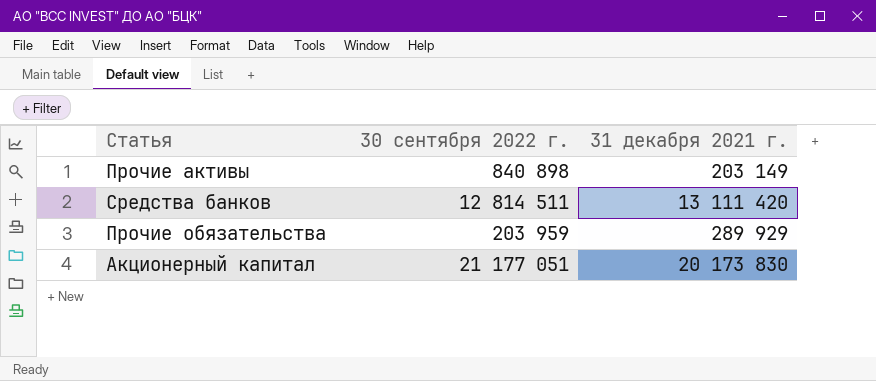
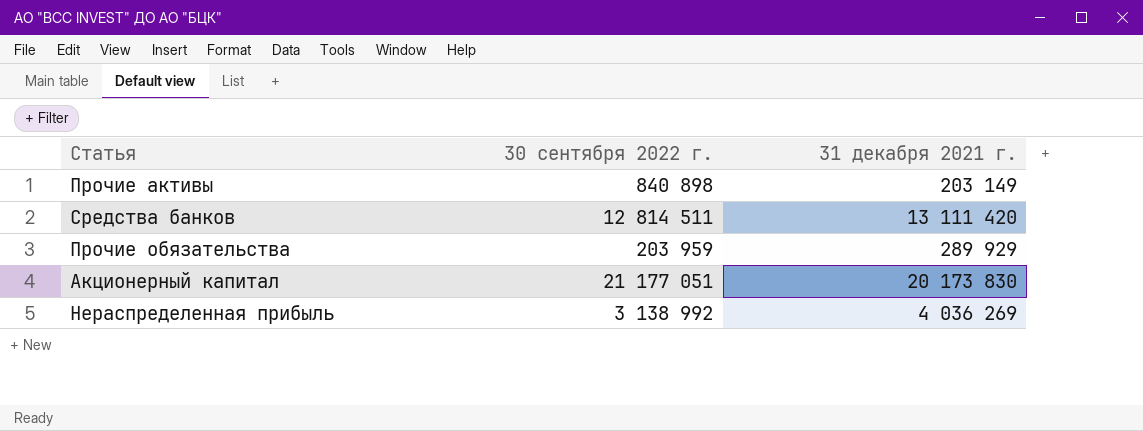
row Нераспределенная прибыль: none -> 3 138 992 | 4 036 269

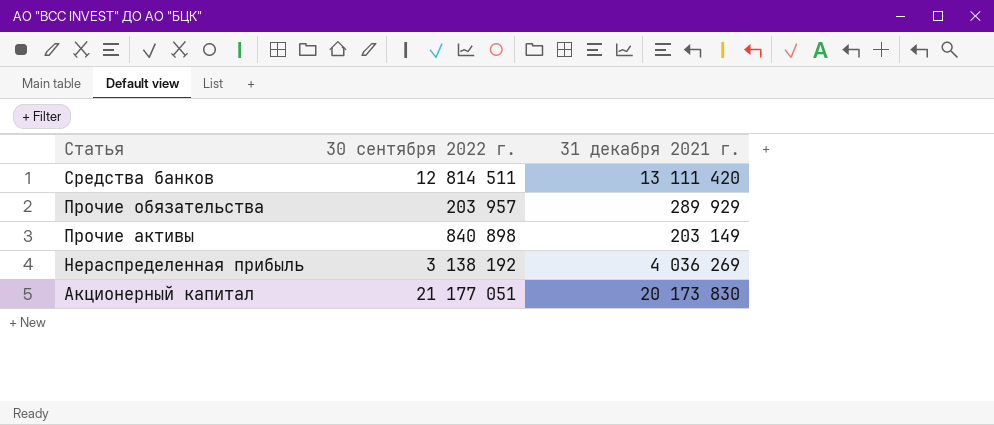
row order: none -> Статья descending
Прочие обязательства | 30 сентября 2022 г.: 203 959 -> 203 957
Нераспределенная прибыль | 30 сентября 2022 г.: 3 138 992 -> 3 138 192

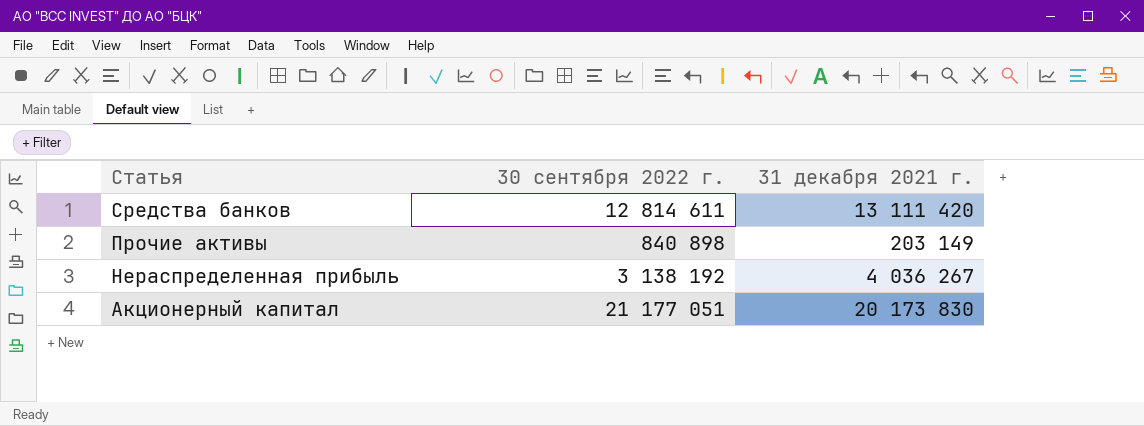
row Прочие обязательства: 203 957 | 289 929 -> none
Средства банков | 30 сентября 2022 г.: 12 814 511 -> 12 814 611
Нераспределенная прибыль | 31 декабря 2021 г.: 4 036 269 -> 4 036 267

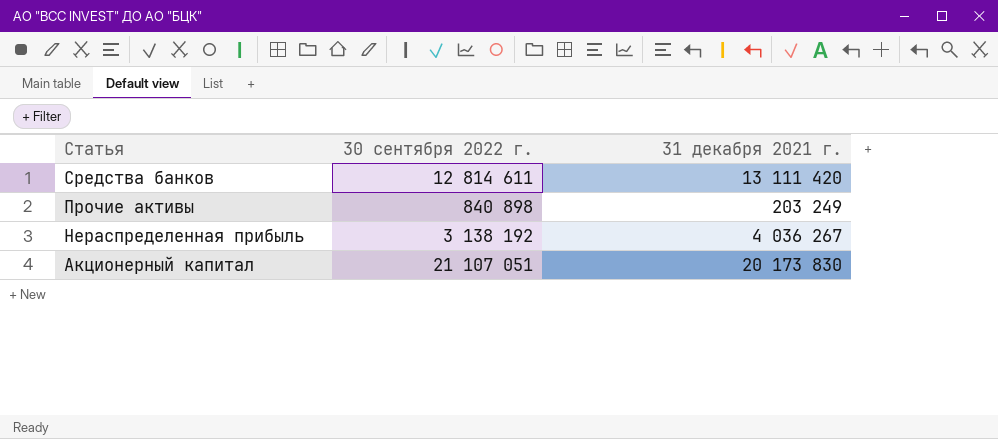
Прочие активы | 31 декабря 2021 г.: 203 149 -> 203 249
Акционерный капитал | 30 сентября 2022 г.: 21 177 051 -> 21 107 051

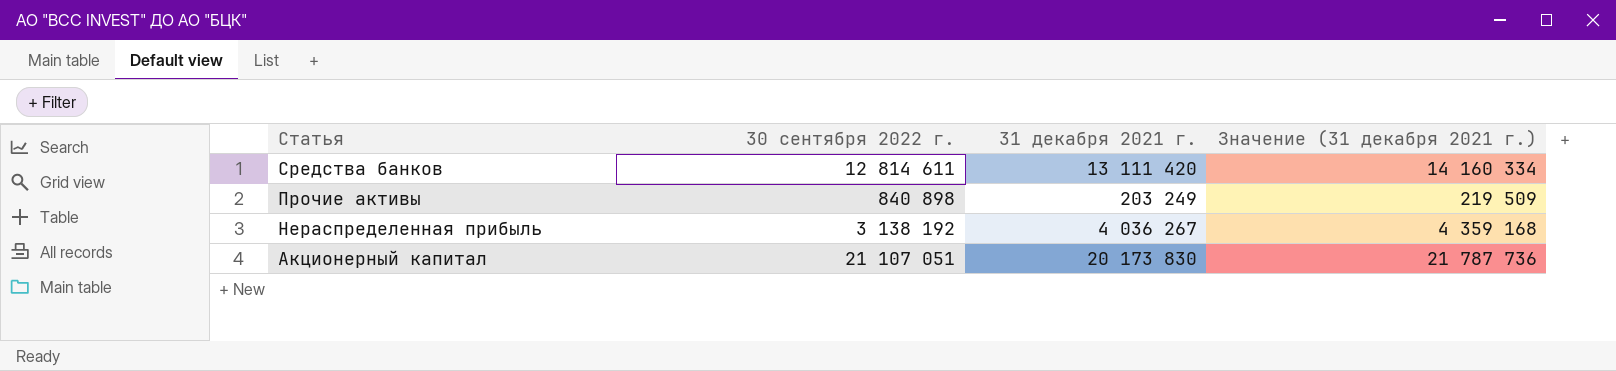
column Значение (31 декабря 2021 г.) | formula: none -> [31 декабря 2021 г.] * 1,08

